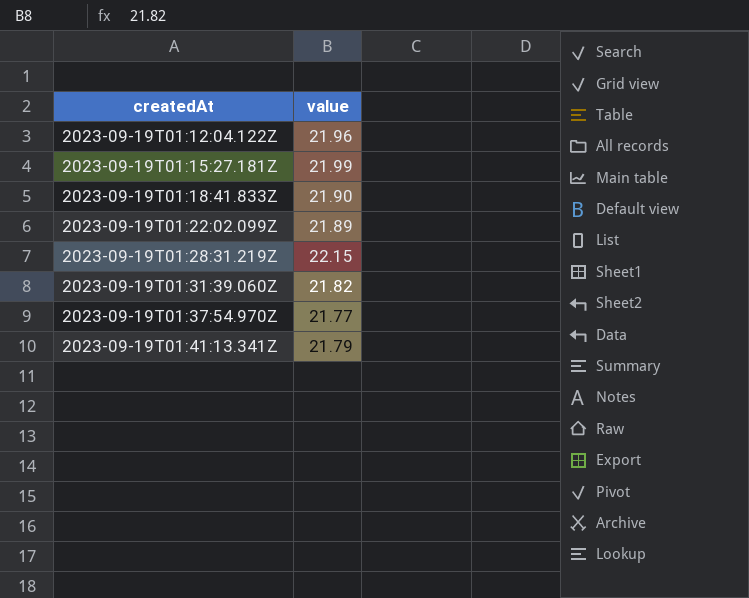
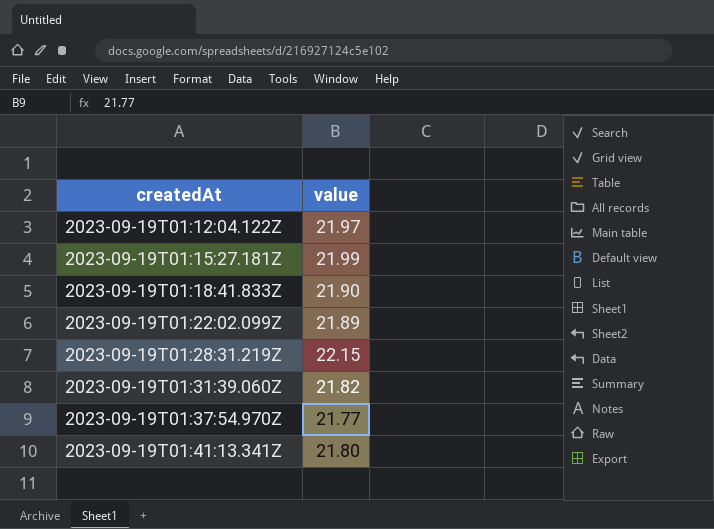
2023-09-19T01:12:04.122Z | value: 21.96 -> 21.97
2023-09-19T01:41:13.341Z | value: 21.79 -> 21.80

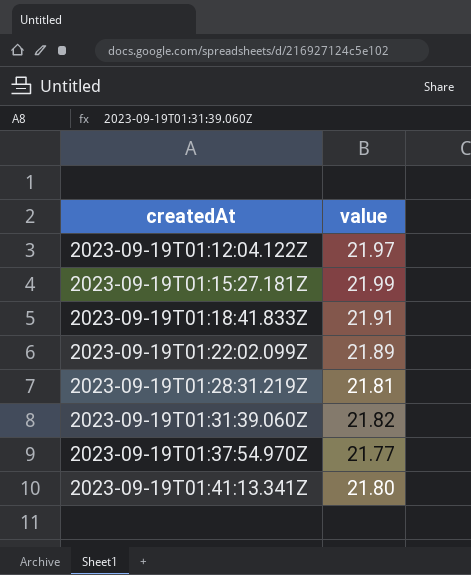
2023-09-19T01:18:41.833Z | value: 21.90 -> 21.91
2023-09-19T01:28:31.219Z | value: 22.15 -> 21.81

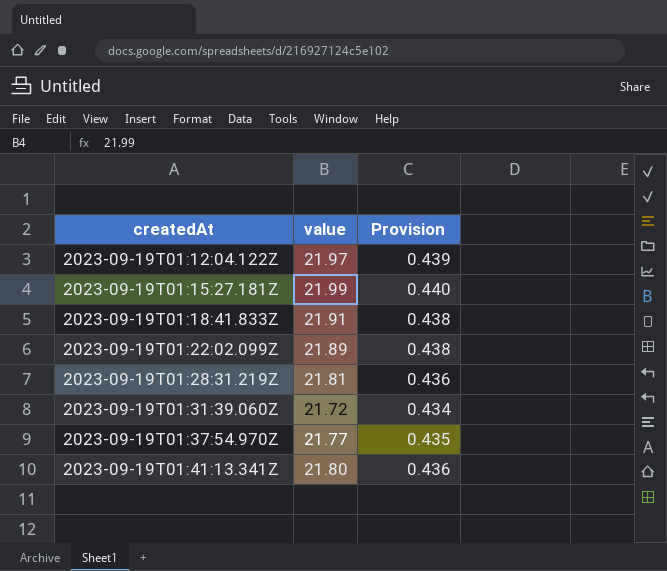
column Provision | formula: none -> [value] * 0.02
2023-09-19T01:31:39.060Z | value: 21.82 -> 21.72

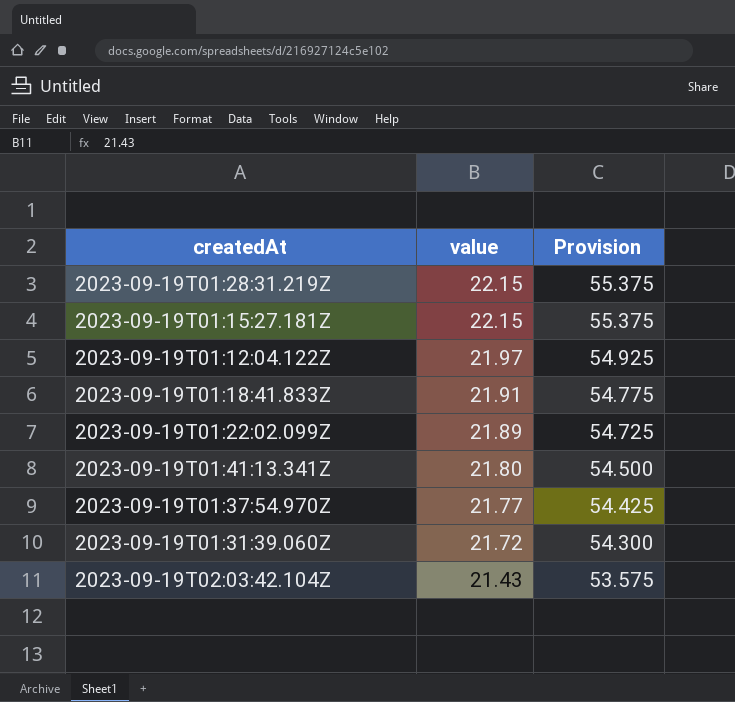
row order: createdAt ascending -> value descending
column Provision | formula: [value] * 0.02 -> [value] * 2.5
2023-09-19T01:28:31.219Z | value: 21.81 -> 22.15
2023-09-19T01:15:27.181Z | value: 21.99 -> 22.15
row 2023-09-19T02:03:42.104Z: none -> 21.43 | 53.575

